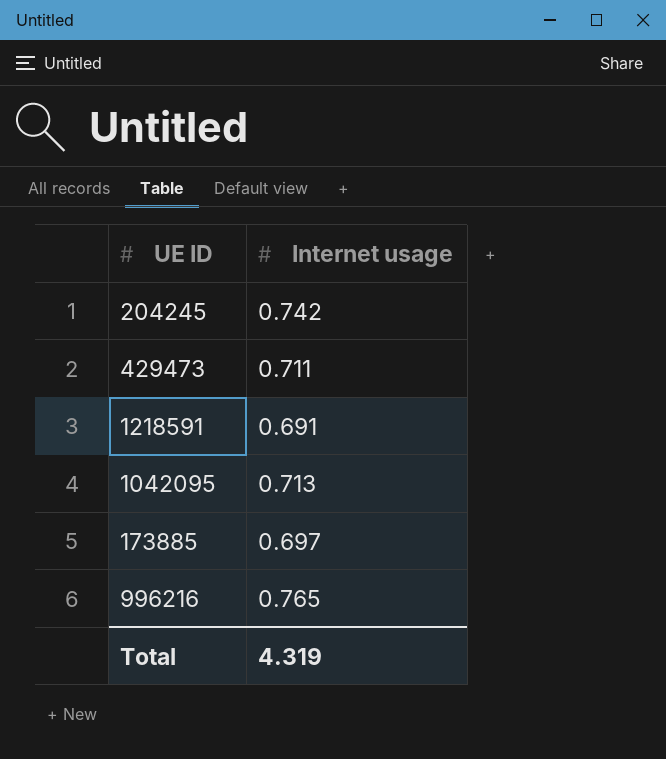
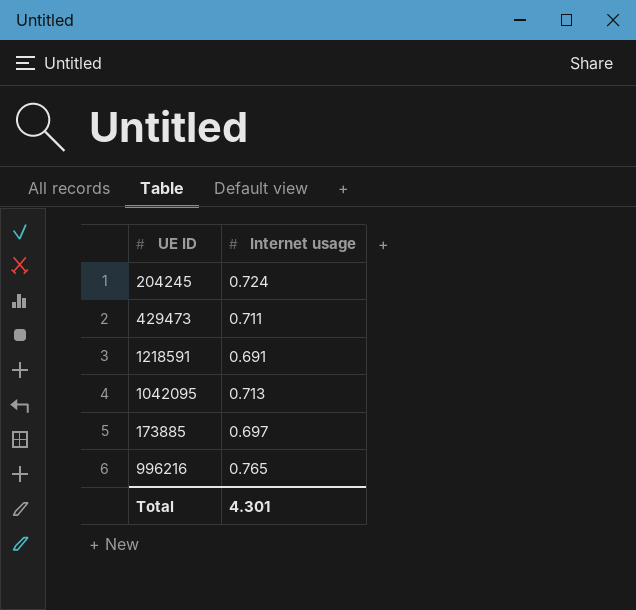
204245 | Internet usage: 0.742 -> 0.724
Total | Internet usage: 4.319 -> 4.301

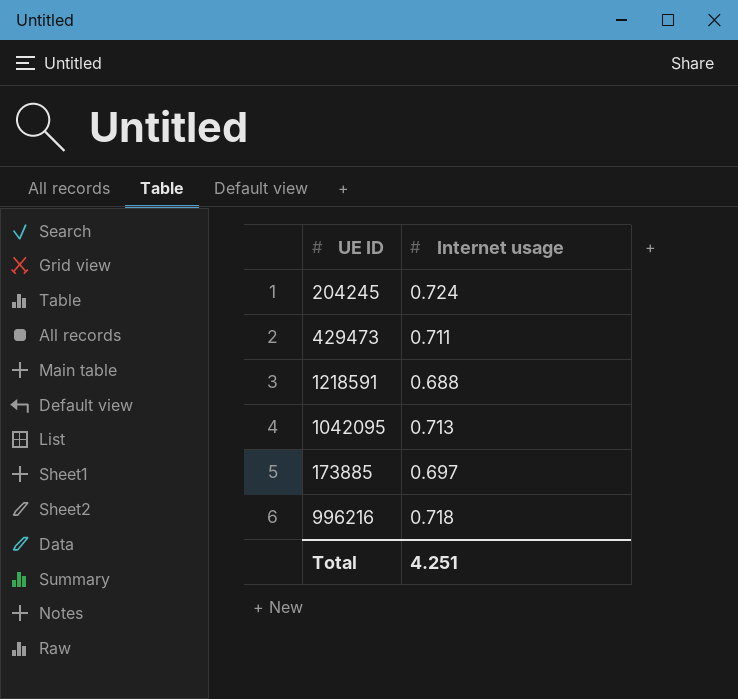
1218591 | Internet usage: 0.691 -> 0.688
996216 | Internet usage: 0.765 -> 0.718
Total | Internet usage: 4.301 -> 4.251

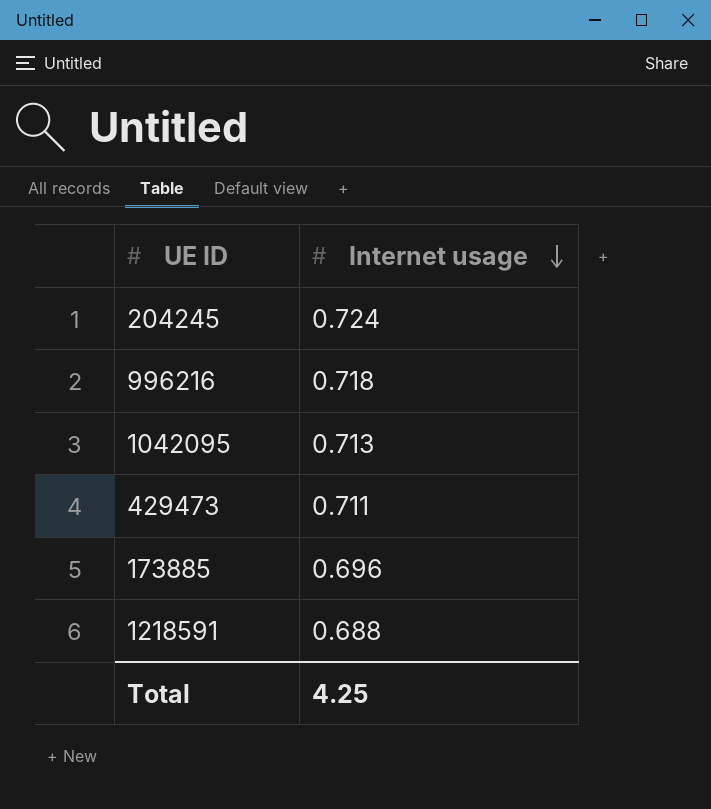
row order: none -> Internet usage descending
173885 | Internet usage: 0.697 -> 0.696
Total | Internet usage: 4.251 -> 4.25

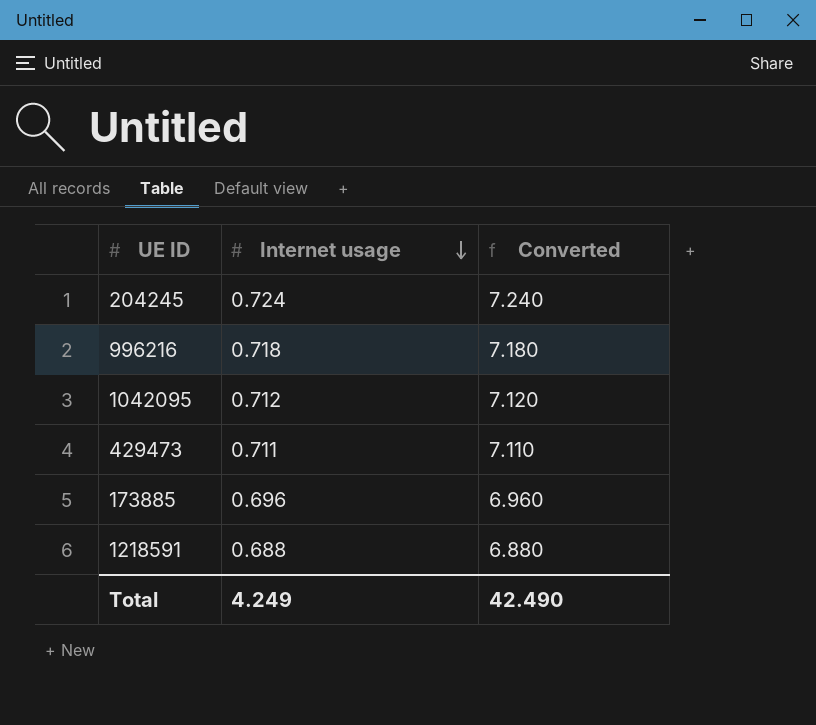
column Converted | formula: none -> [Internet usage] * 10
1042095 | Internet usage: 0.713 -> 0.712
Total | Internet usage: 4.25 -> 4.249

